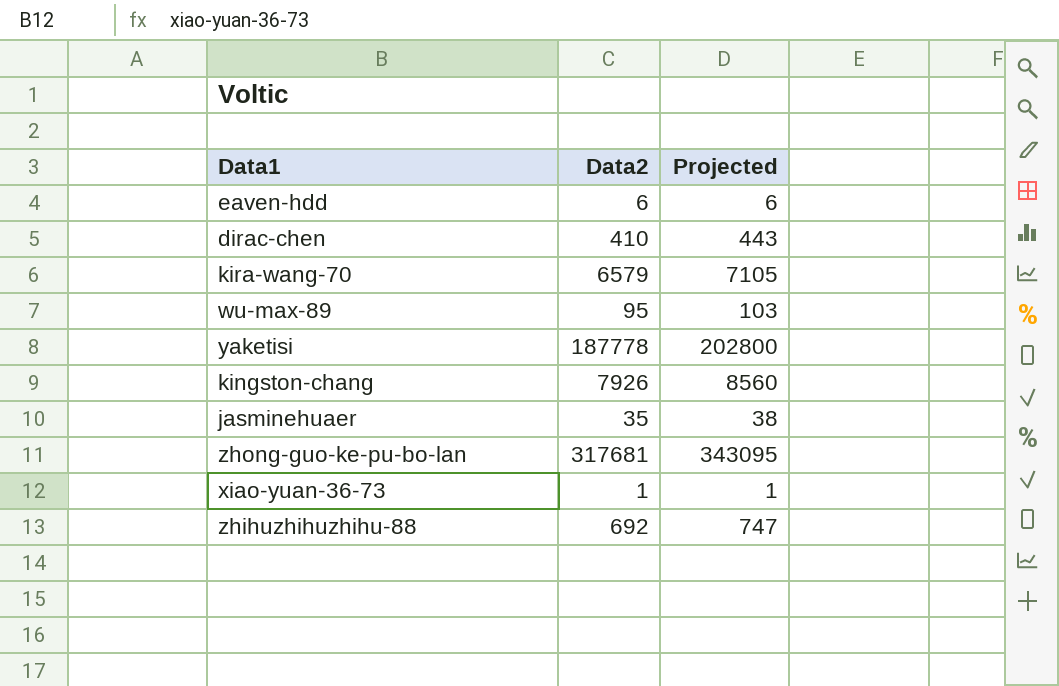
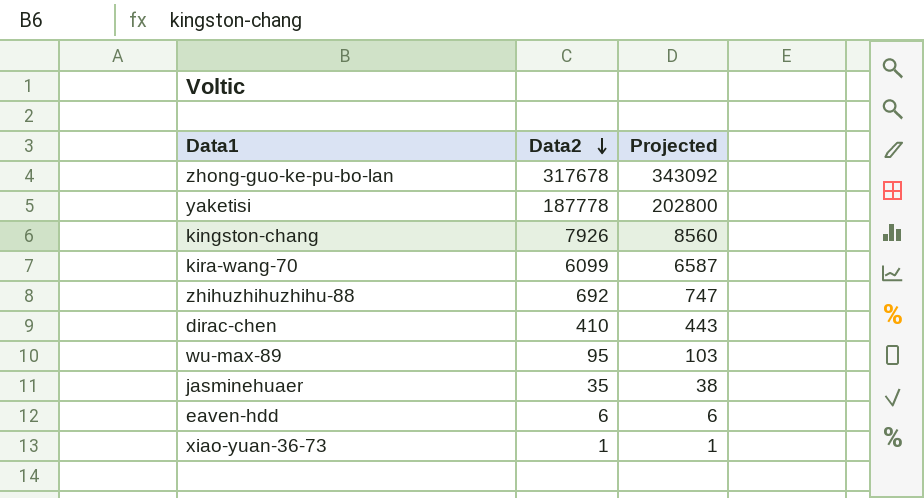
row order: none -> Data2 descending
zhong-guo-ke-pu-bo-lan | Data2: 317681 -> 317678
zhong-guo-ke-pu-bo-lan | Projected: 343095 -> 343092
kira-wang-70 | Data2: 6579 -> 6099
kira-wang-70 | Projected: 7105 -> 6587

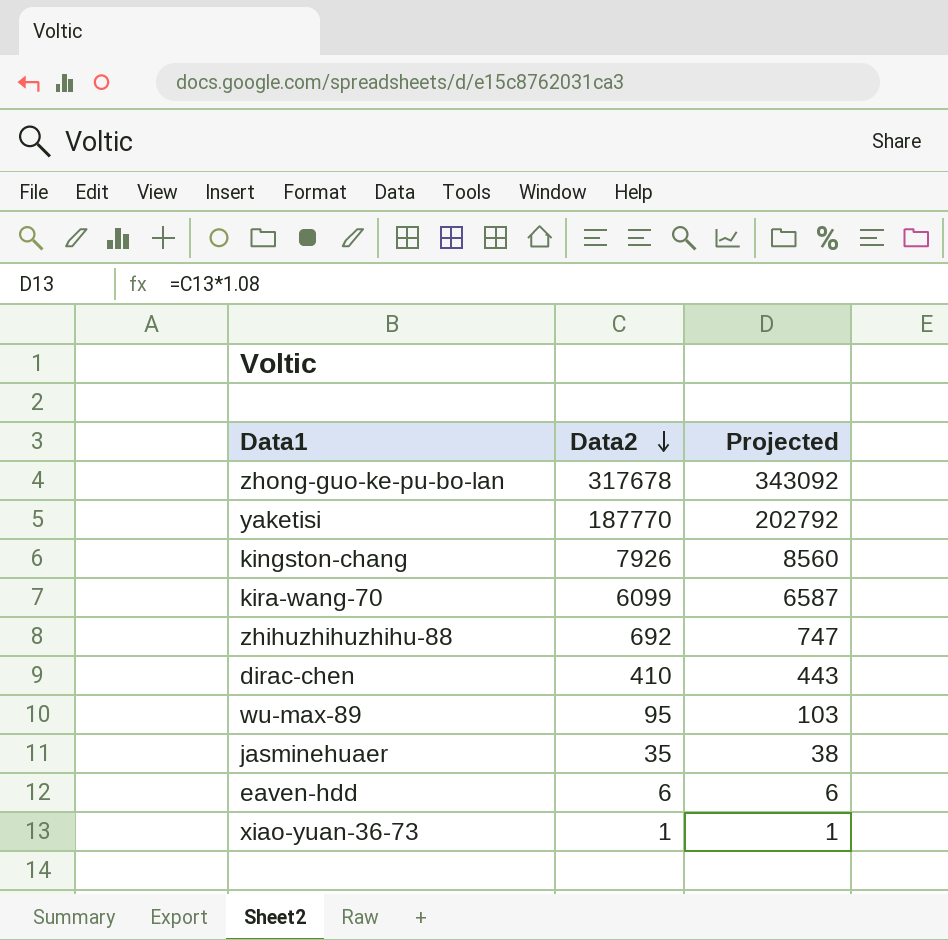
yaketisi | Data2: 187778 -> 187770
yaketisi | Projected: 202800 -> 202792

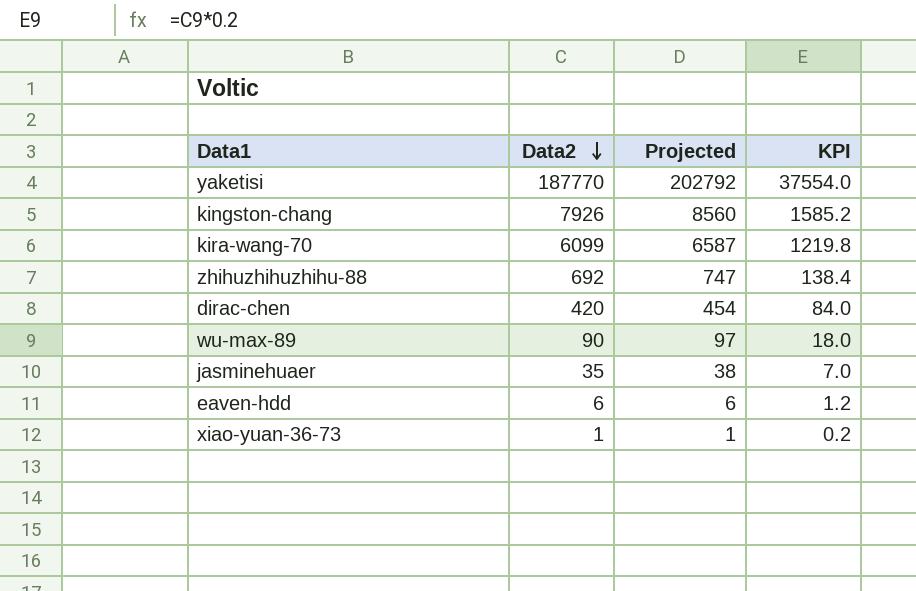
column KPI | formula: none -> [Data2] * 0.2
row zhong-guo-ke-pu-bo-lan: 317678 | 343092 -> none
dirac-chen | Data2: 410 -> 420
dirac-chen | Projected: 443 -> 454
wu-max-89 | Data2: 95 -> 90
wu-max-89 | Projected: 103 -> 97

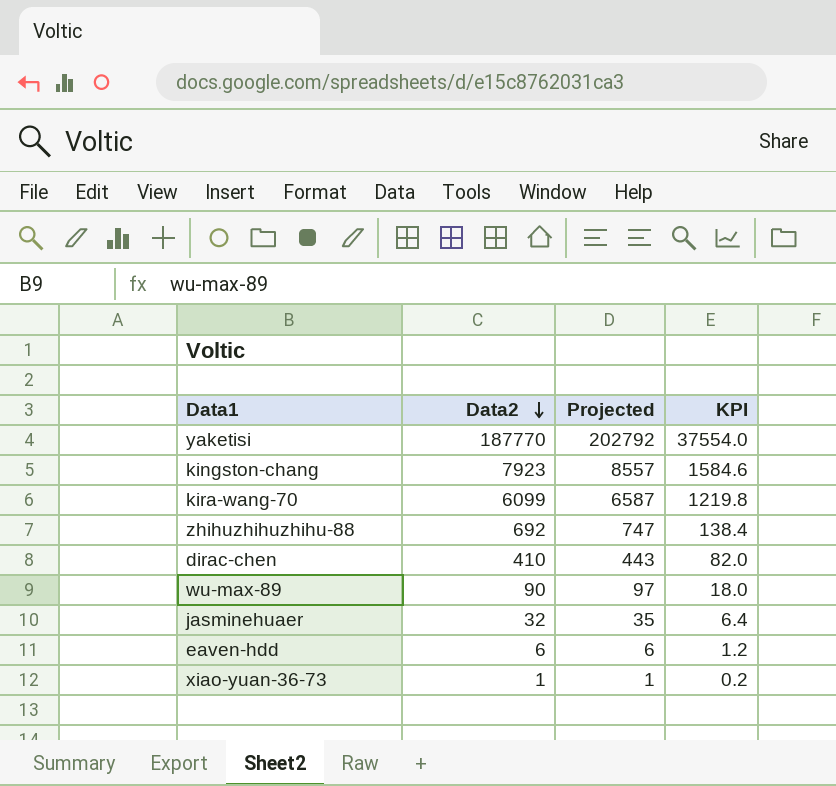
kingston-chang | Data2: 7926 -> 7923
kingston-chang | Projected: 8560 -> 8557
kingston-chang | KPI: 1585.2 -> 1584.6
dirac-chen | Data2: 420 -> 410
dirac-chen | Projected: 454 -> 443
dirac-chen | KPI: 84.0 -> 82.0
jasminehuaer | Data2: 35 -> 32
jasminehuaer | Projected: 38 -> 35
jasminehuaer | KPI: 7.0 -> 6.4

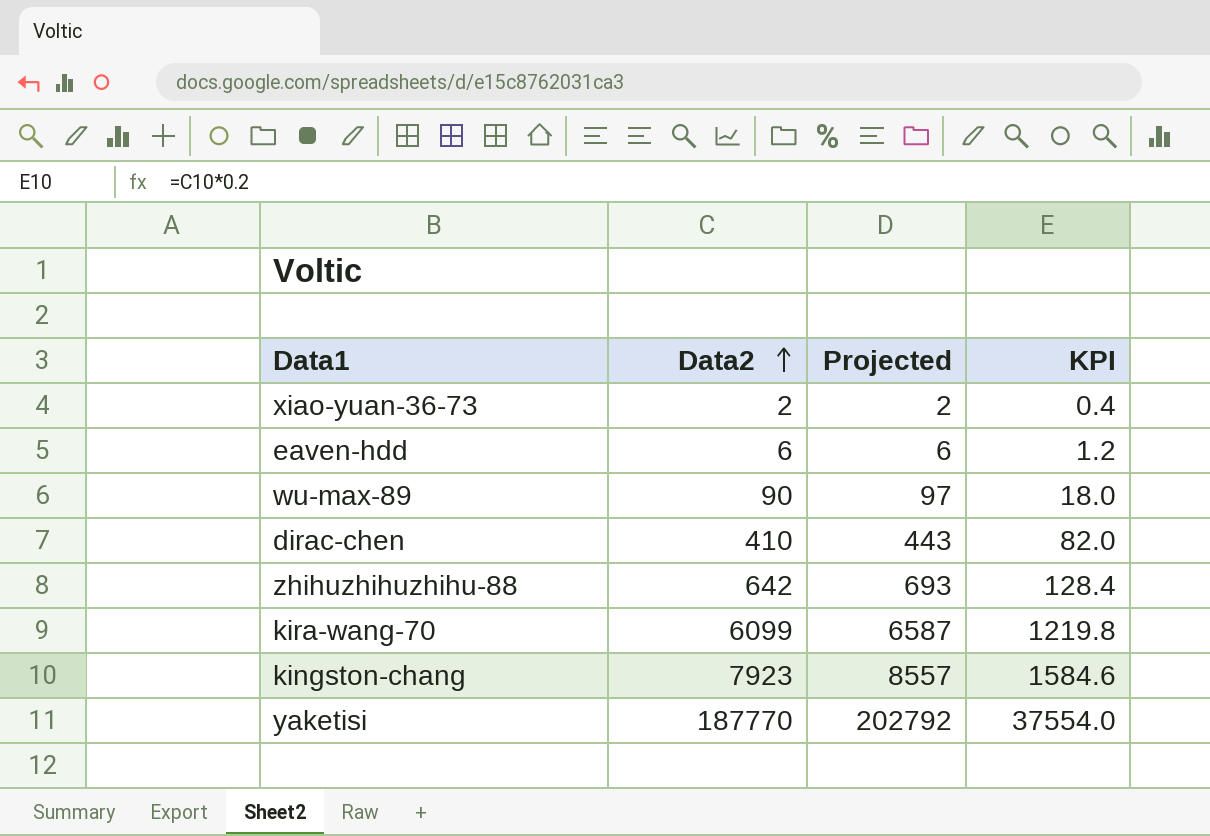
row order: Data2 descending -> Data2 ascending
row jasminehuaer: 32 | 35 | 6.4 -> none
xiao-yuan-36-73 | Data2: 1 -> 2
xiao-yuan-36-73 | Projected: 1 -> 2
xiao-yuan-36-73 | KPI: 0.2 -> 0.4
zhihuzhihuzhihu-88 | Data2: 692 -> 642
zhihuzhihuzhihu-88 | Projected: 747 -> 693
zhihuzhihuzhihu-88 | KPI: 138.4 -> 128.4

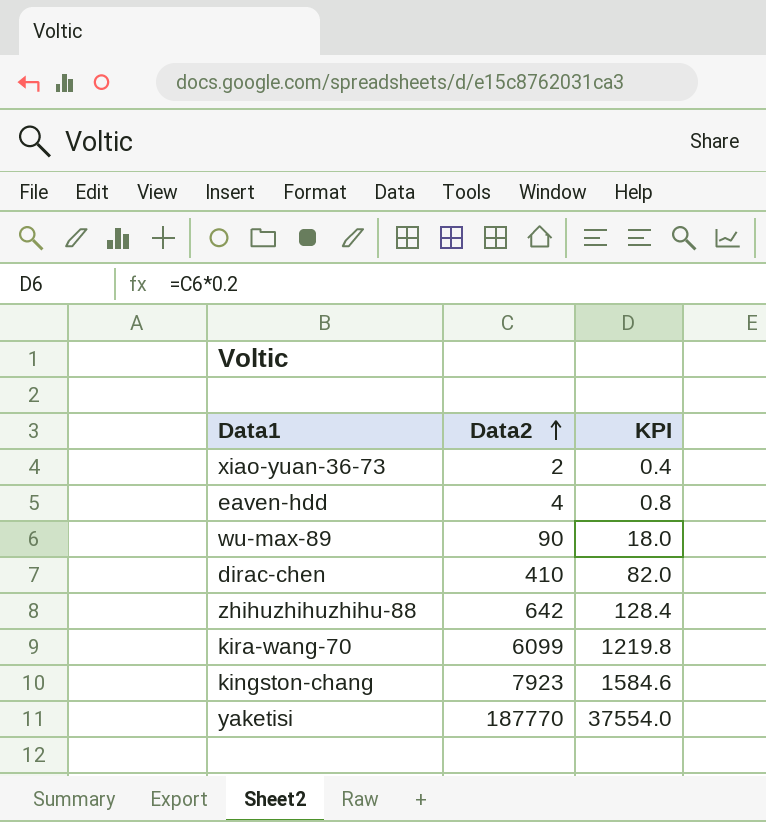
column Projected | formula: [Data2] * 1.08 -> none
eaven-hdd | Data2: 6 -> 4
eaven-hdd | KPI: 1.2 -> 0.8

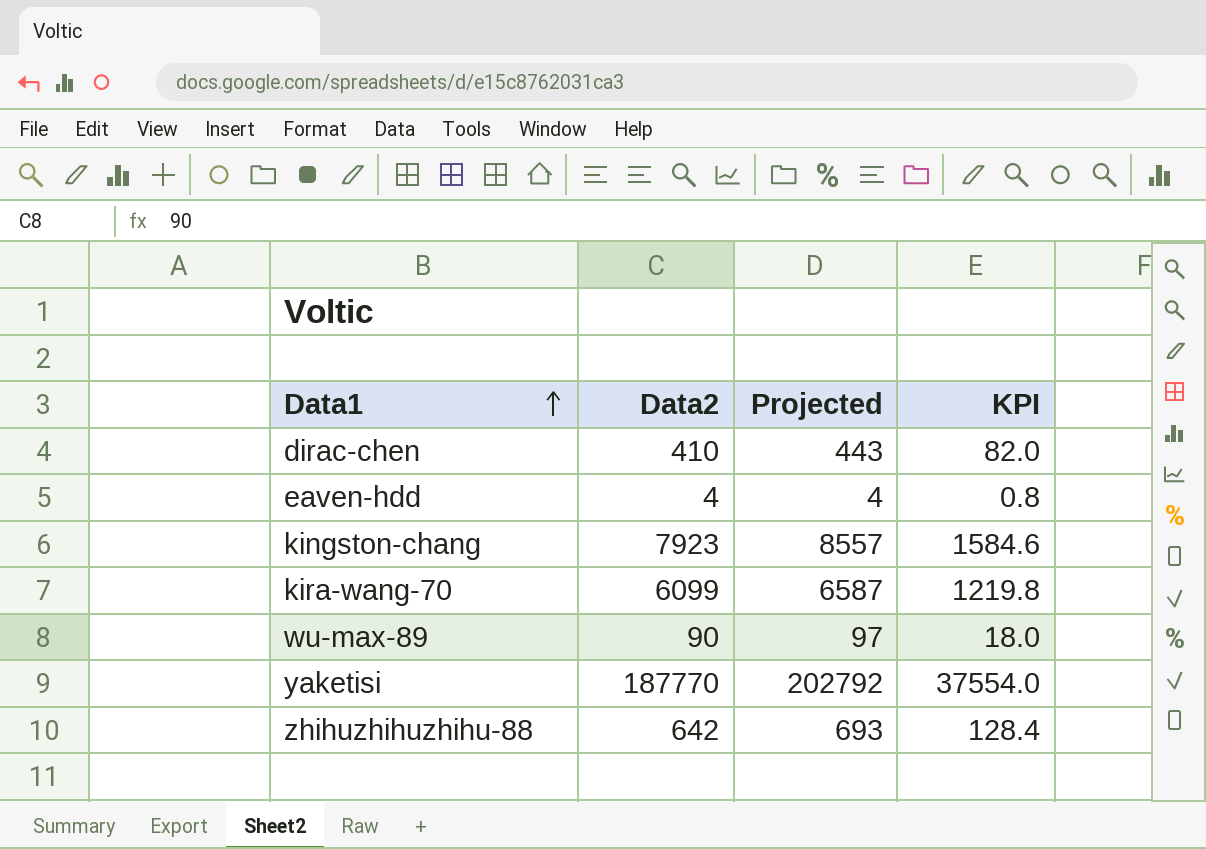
row order: Data2 ascending -> Data1 ascending
column Projected | formula: none -> [Data2] * 1.08
row xiao-yuan-36-73: 2 | 0.4 -> none

